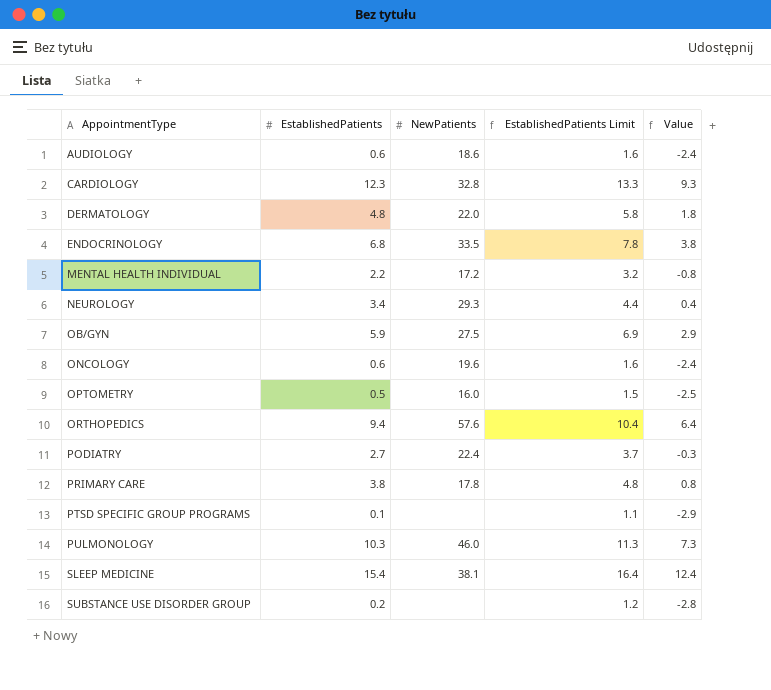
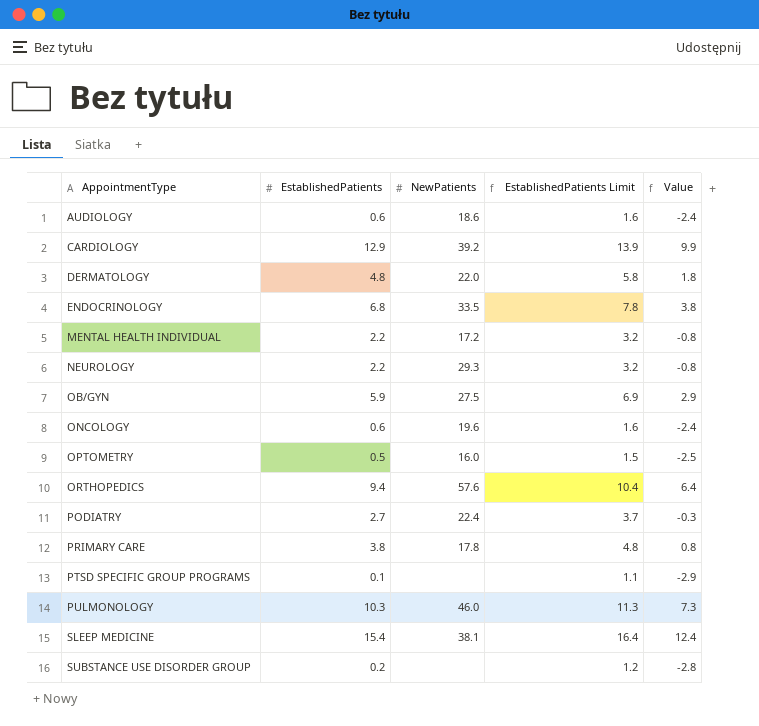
CARDIOLOGY | EstablishedPatients: 12.3 -> 12.9
CARDIOLOGY | NewPatients: 32.8 -> 39.2
CARDIOLOGY | EstablishedPatients Limit: 13.3 -> 13.9
CARDIOLOGY | Value: 9.3 -> 9.9
NEUROLOGY | EstablishedPatients: 3.4 -> 2.2
NEUROLOGY | EstablishedPatients Limit: 4.4 -> 3.2
NEUROLOGY | Value: 0.4 -> -0.8

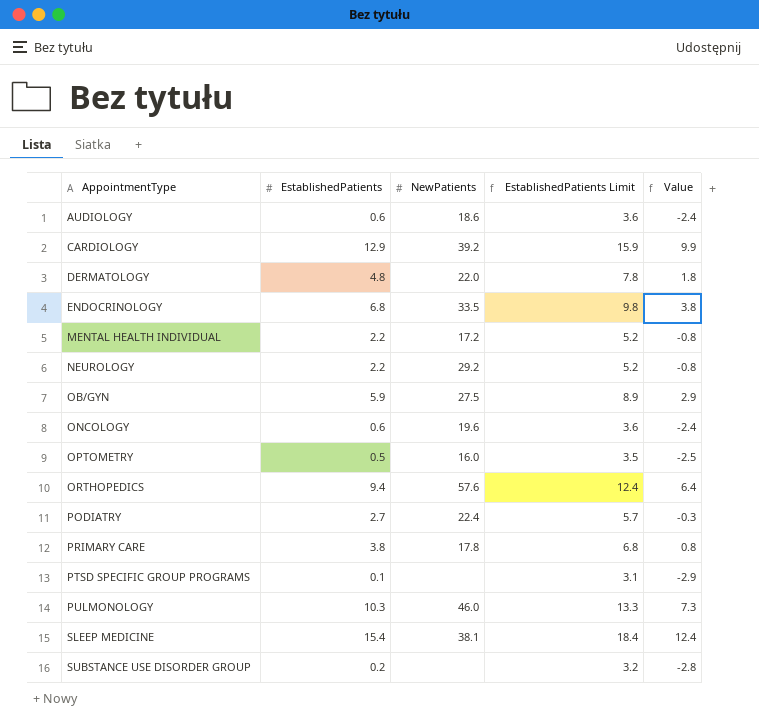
column EstablishedPatients Limit | formula: [EstablishedPatients] + 1 -> [EstablishedPatients] + 3
NEUROLOGY | NewPatients: 29.3 -> 29.2

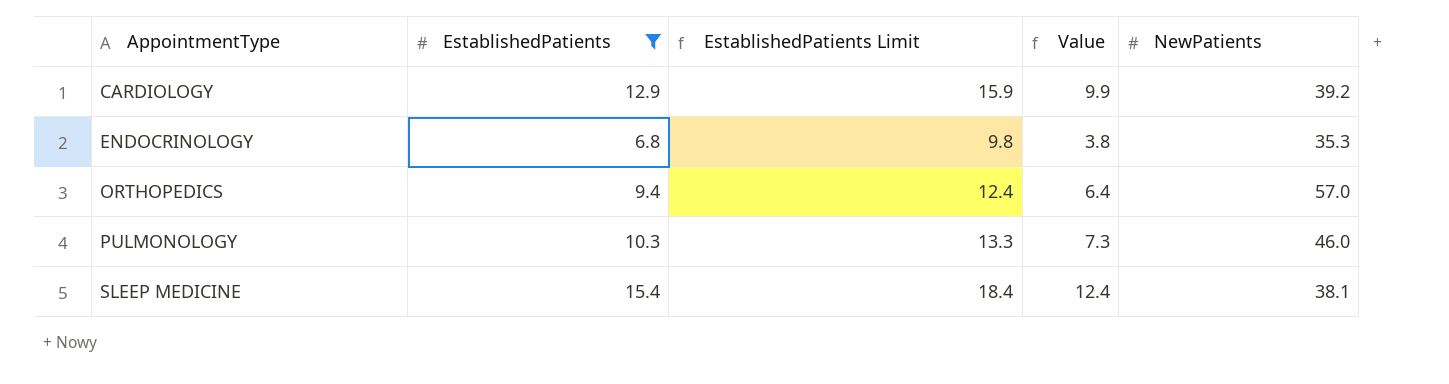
filter: none -> EstablishedPatients >= 6.8
column NewPatients | position: 3 -> 5
ENDOCRINOLOGY | NewPatients: 33.5 -> 35.3
ORTHOPEDICS | NewPatients: 57.6 -> 57.0

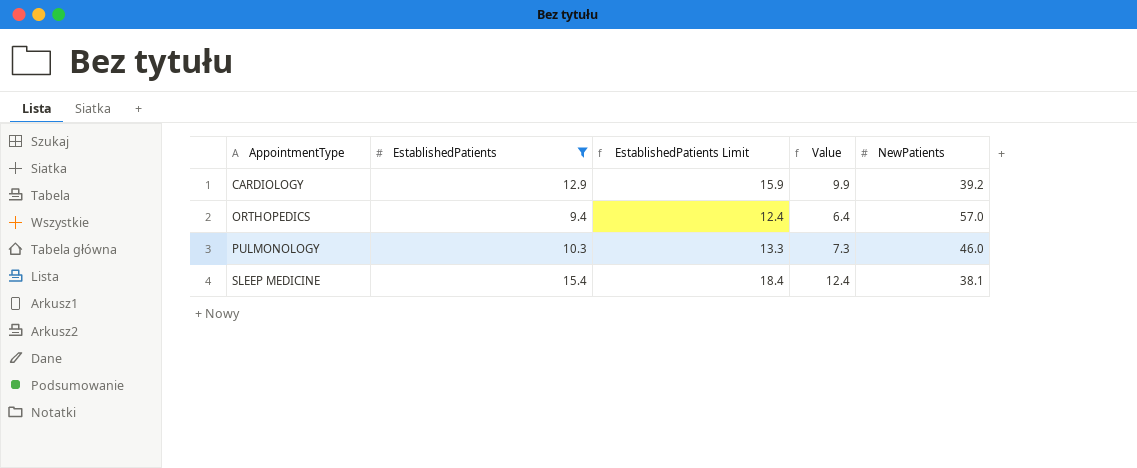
row ENDOCRINOLOGY: 6.8 | 9.8 | 3.8 | 35.3 -> none

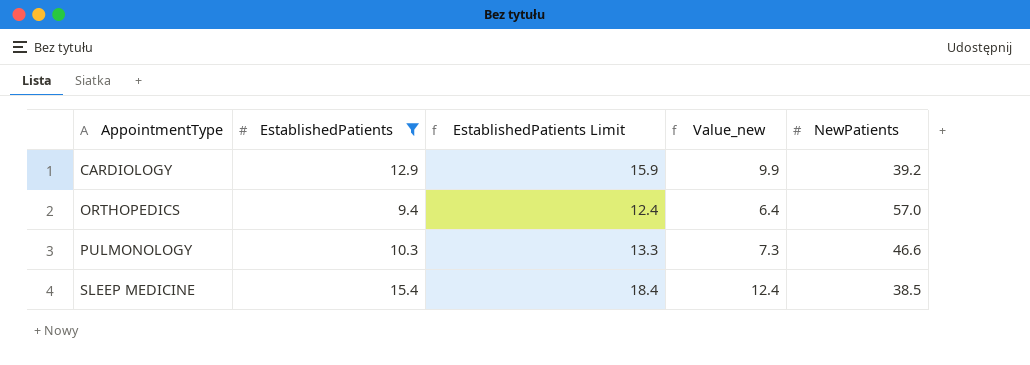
column name: Value -> Value_new
PULMONOLOGY | NewPatients: 46.0 -> 46.6
SLEEP MEDICINE | NewPatients: 38.1 -> 38.5

